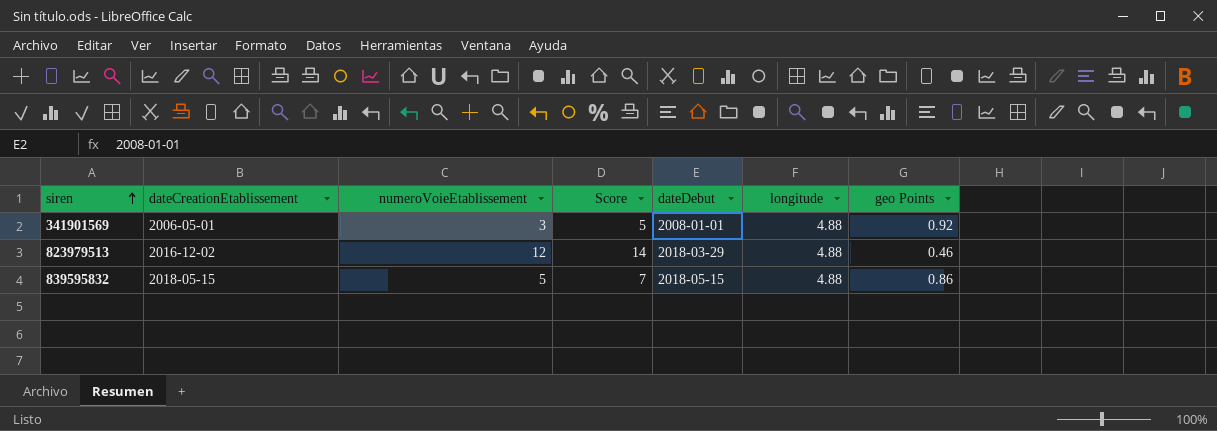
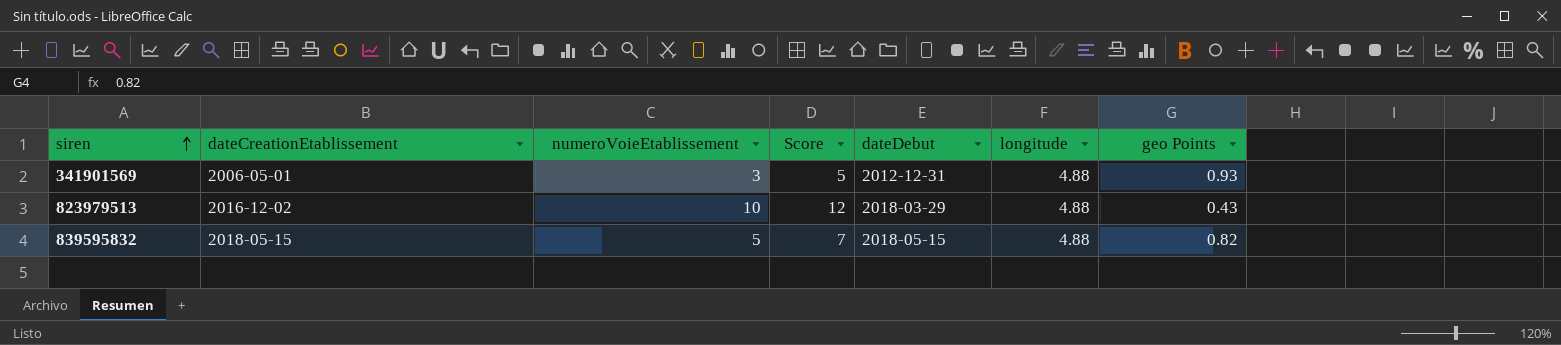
341901569 | dateDebut: 2008-01-01 -> 2012-12-31
341901569 | geo Points: 0.92 -> 0.93
823979513 | numeroVoieEtablissement: 12 -> 10
823979513 | Score: 14 -> 12
823979513 | geo Points: 0.46 -> 0.43
839595832 | geo Points: 0.86 -> 0.82

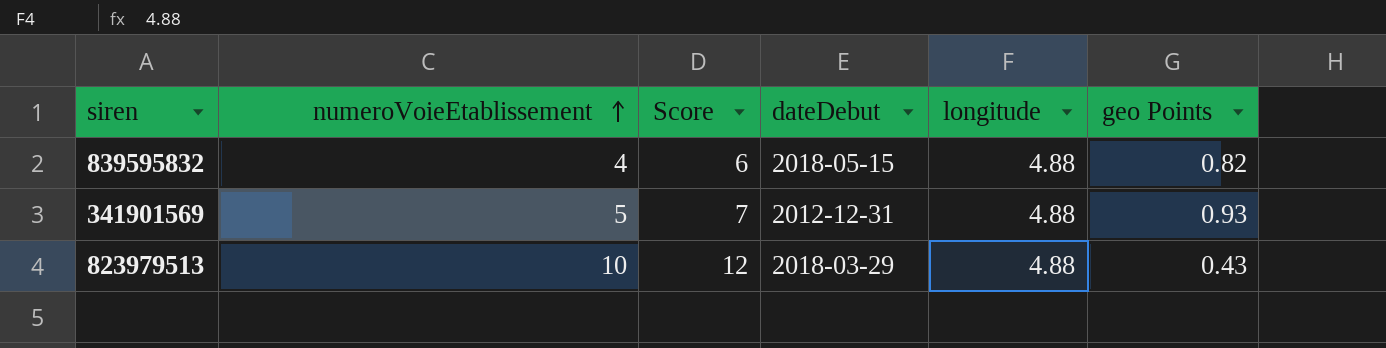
row order: siren ascending -> numeroVoieEtablissement ascending
column dateCreationEtablissement | position: 2 -> none
839595832 | numeroVoieEtablissement: 5 -> 4
839595832 | Score: 7 -> 6
341901569 | numeroVoieEtablissement: 3 -> 5
341901569 | Score: 5 -> 7

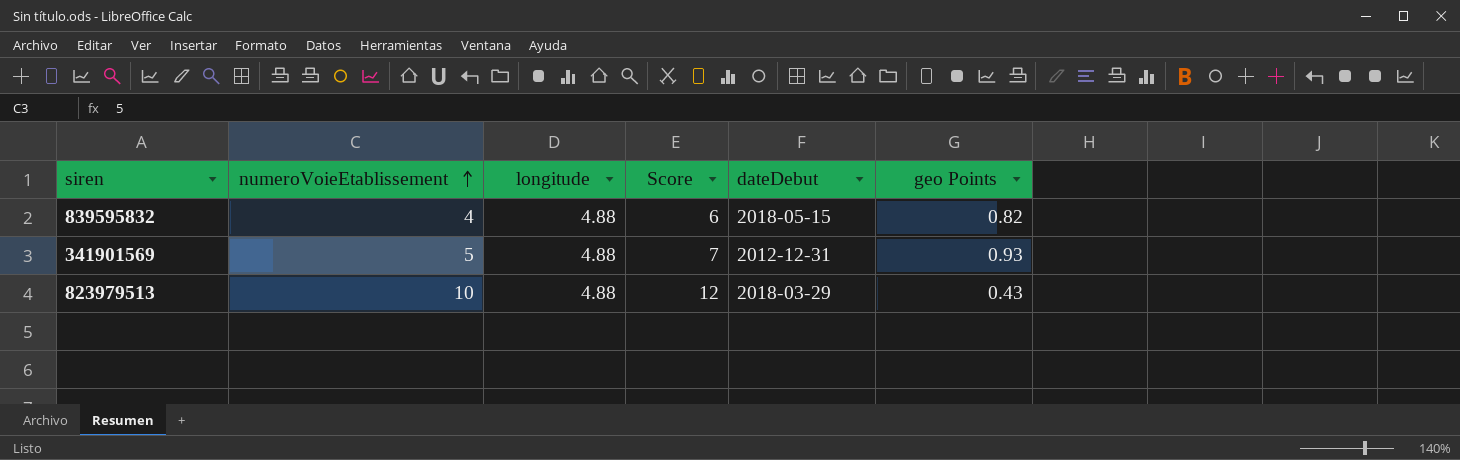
column longitude | position: 5 -> 3

